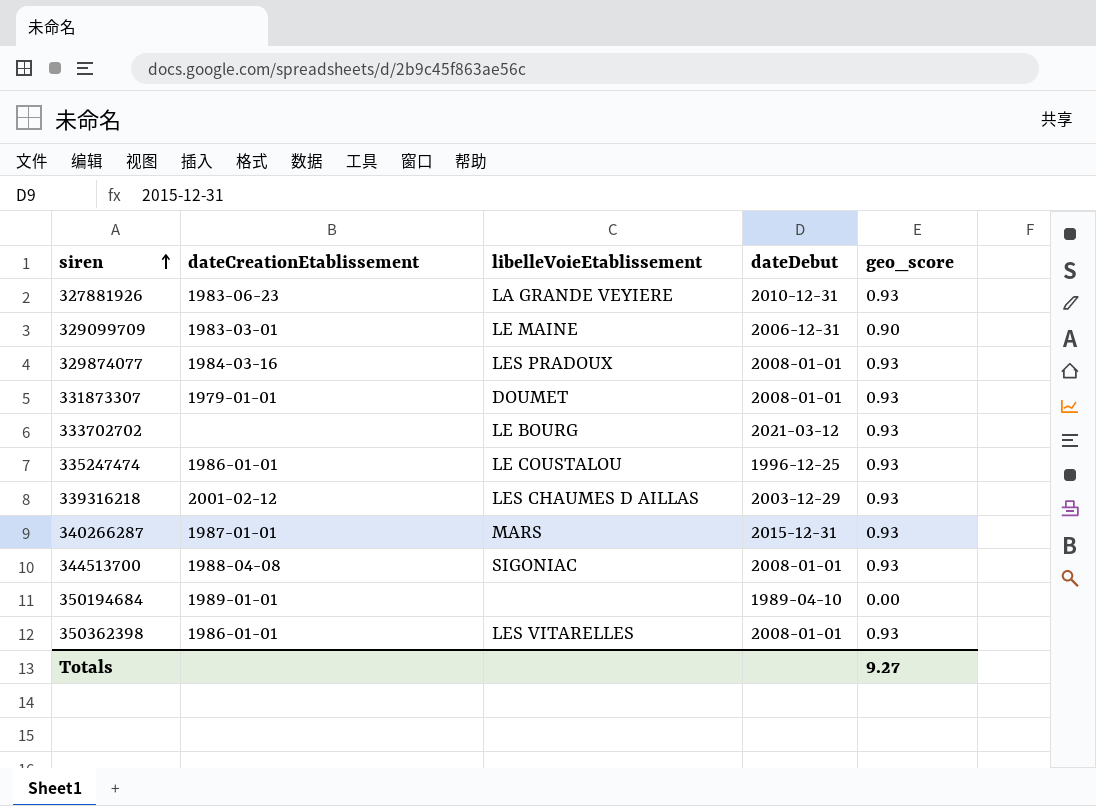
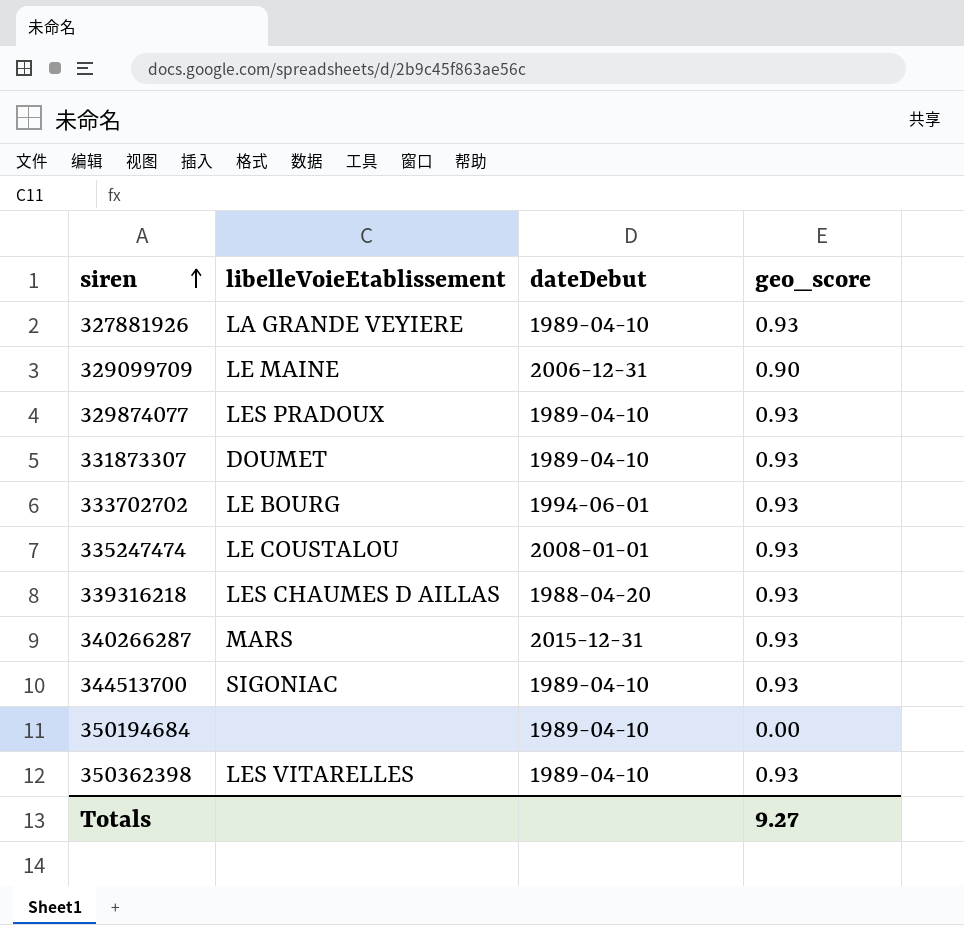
column dateCreationEtablissement | position: 2 -> none
327881926 | dateDebut: 2010-12-31 -> 1989-04-10
329874077 | dateDebut: 2008-01-01 -> 1989-04-10
331873307 | dateDebut: 2008-01-01 -> 1989-04-10
333702702 | dateDebut: 2021-03-12 -> 1994-06-01
335247474 | dateDebut: 1996-12-25 -> 2008-01-01
339316218 | dateDebut: 2003-12-29 -> 1988-04-20
344513700 | dateDebut: 2008-01-01 -> 1989-04-10
350362398 | dateDebut: 2008-01-01 -> 1989-04-10

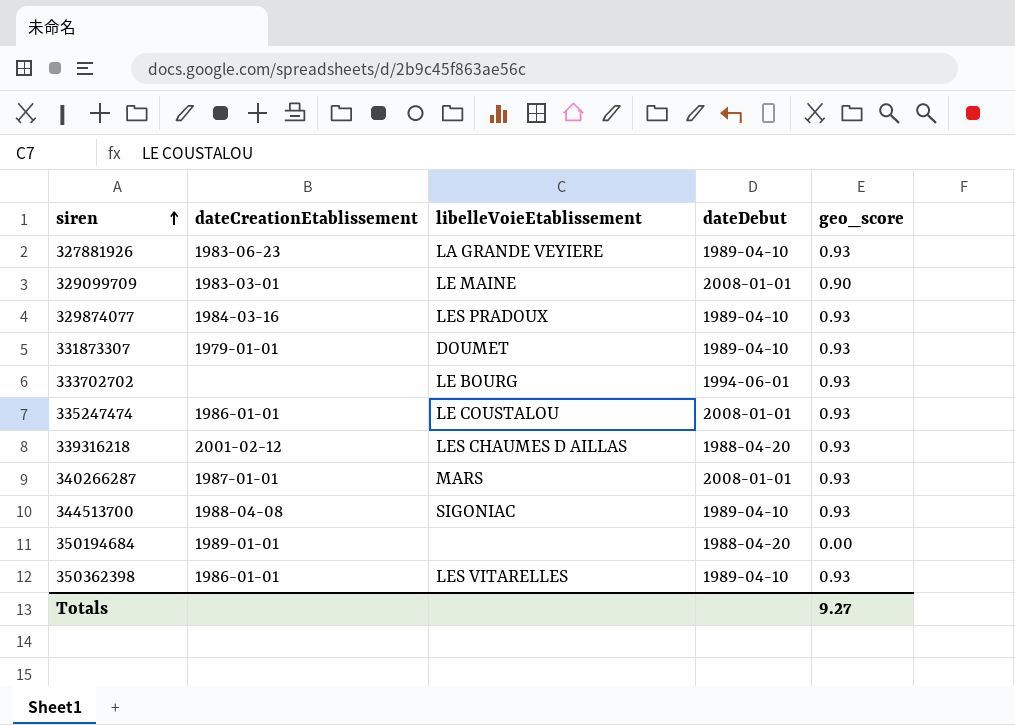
column dateCreationEtablissement | position: none -> 2
329099709 | dateDebut: 2006-12-31 -> 2008-01-01
340266287 | dateDebut: 2015-12-31 -> 2008-01-01
350194684 | dateDebut: 1989-04-10 -> 1988-04-20

